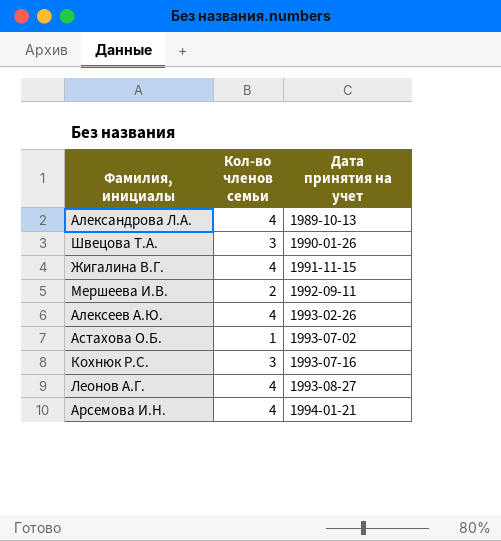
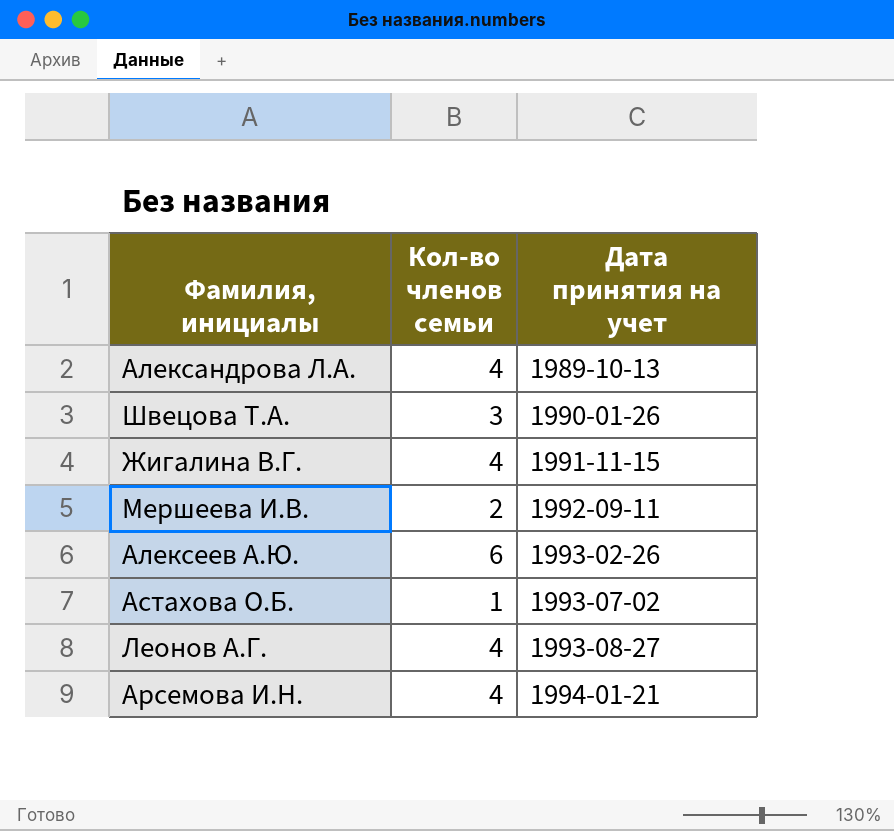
row Кохнюк Р.С.: 3 | 1993-07-16 -> none
Алексеев А.Ю. | Кол-во членов семьи: 4 -> 6

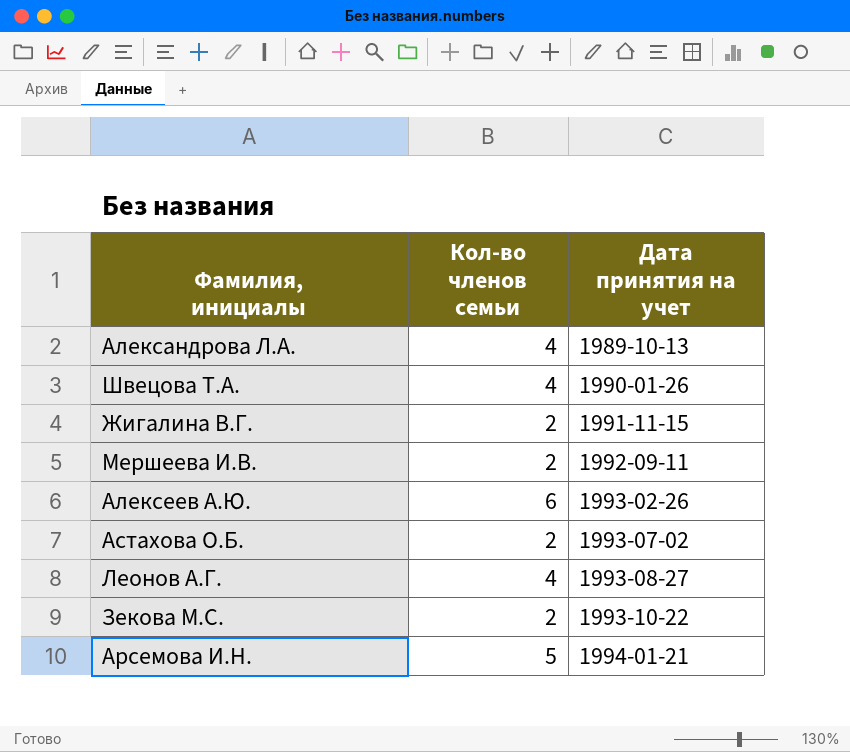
Швецова Т.А. | Кол-во членов семьи: 3 -> 4
Жигалина В.Г. | Кол-во членов семьи: 4 -> 2
Астахова О.Б. | Кол-во членов семьи: 1 -> 2
row Зекова М.С.: none -> 2 | 1993-10-22
Арсемова И.Н. | Кол-во членов семьи: 4 -> 5

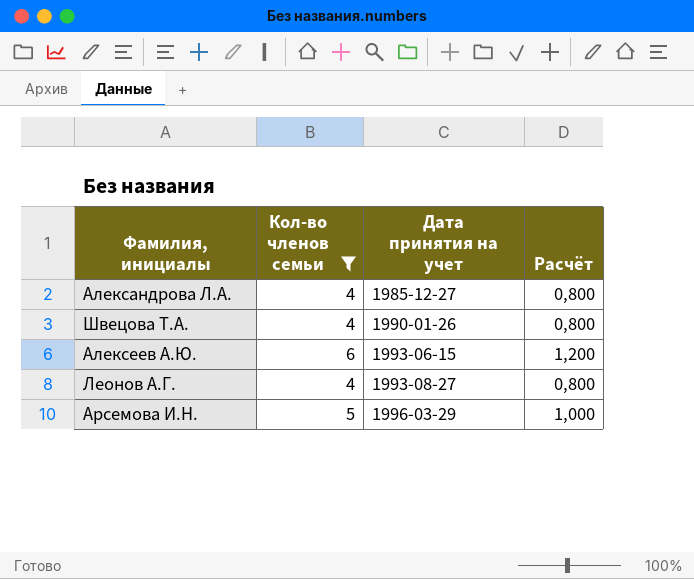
filter: none -> Кол-во членов семьи != 2
column Расчёт | formula: none -> [Кол-во членов семьи] * 0,2
Александрова Л.А. | Дата принятия на учет: 1989-10-13 -> 1985-12-27
Алексеев А.Ю. | Дата принятия на учет: 1993-02-26 -> 1993-06-15
Арсемова И.Н. | Дата принятия на учет: 1994-01-21 -> 1996-03-29

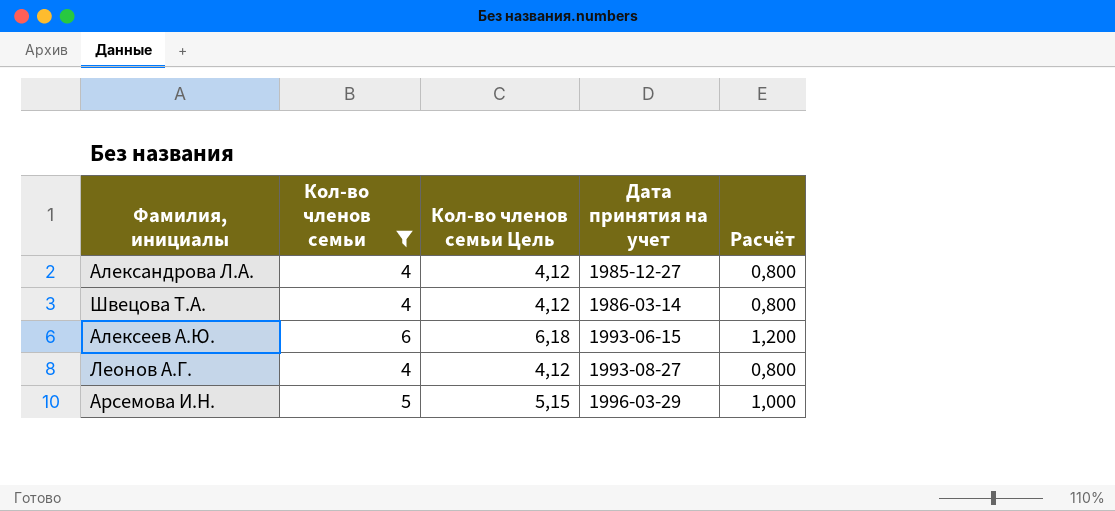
column Кол-во членов семьи Цель | formula: none -> [Кол-во членов семьи] * 1,03
Швецова Т.А. | Дата принятия на учет: 1990-01-26 -> 1986-03-14

